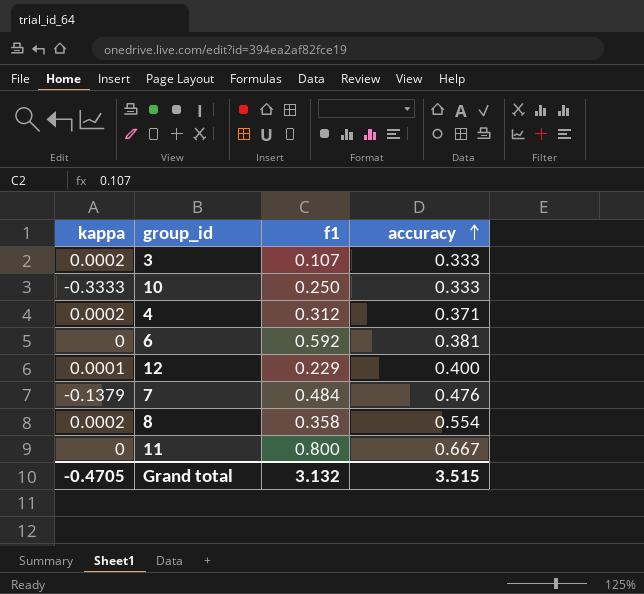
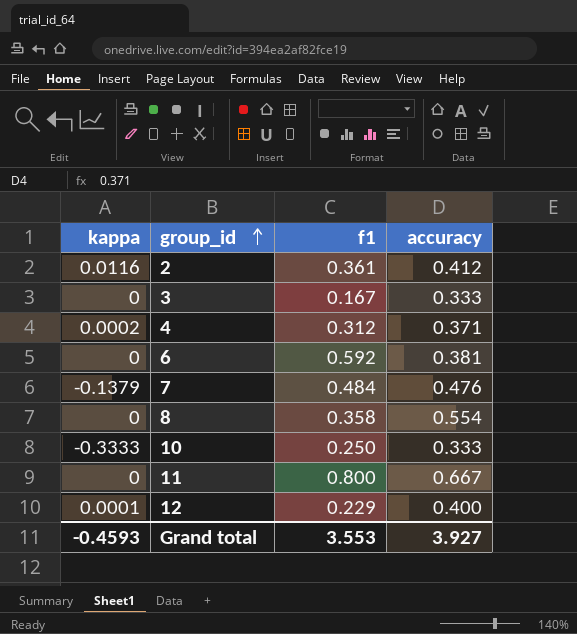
row order: accuracy ascending -> group_id ascending
row 2: none -> 0.0116 | 0.361 | 0.412
3 | kappa: 0.0002 -> 0
3 | f1: 0.107 -> 0.167
8 | kappa: 0.0002 -> 0
Grand total | kappa: -0.4705 -> -0.4593
Grand total | f1: 3.132 -> 3.553
Grand total | accuracy: 3.515 -> 3.927

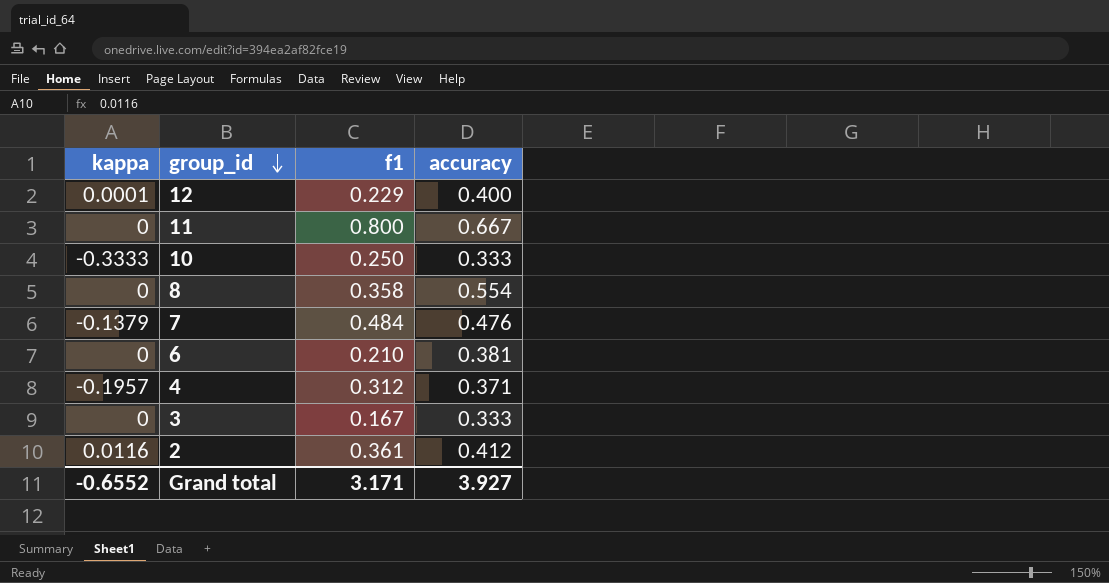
row order: group_id ascending -> group_id descending
6 | f1: 0.592 -> 0.210
4 | kappa: 0.0002 -> -0.1957
Grand total | kappa: -0.4593 -> -0.6552
Grand total | f1: 3.553 -> 3.171

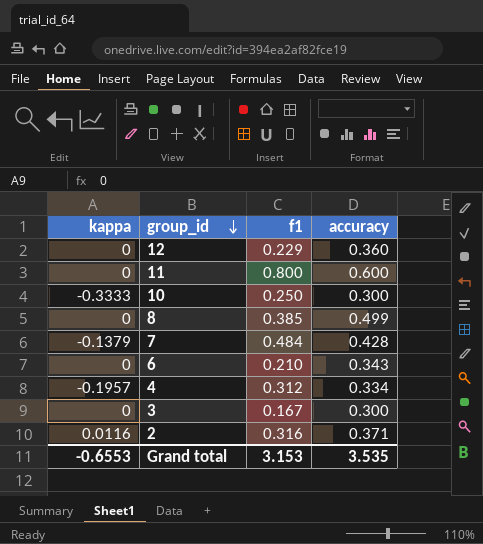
12 | kappa: 0.0001 -> 0
12 | accuracy: 0.400 -> 0.360
11 | accuracy: 0.667 -> 0.600
10 | accuracy: 0.333 -> 0.300
8 | f1: 0.358 -> 0.385
8 | accuracy: 0.554 -> 0.499
7 | accuracy: 0.476 -> 0.428
6 | accuracy: 0.381 -> 0.343
4 | accuracy: 0.371 -> 0.334
3 | accuracy: 0.333 -> 0.300
2 | f1: 0.361 -> 0.316
2 | accuracy: 0.412 -> 0.371
Grand total | kappa: -0.6552 -> -0.6553
Grand total | f1: 3.171 -> 3.153
Grand total | accuracy: 3.927 -> 3.535

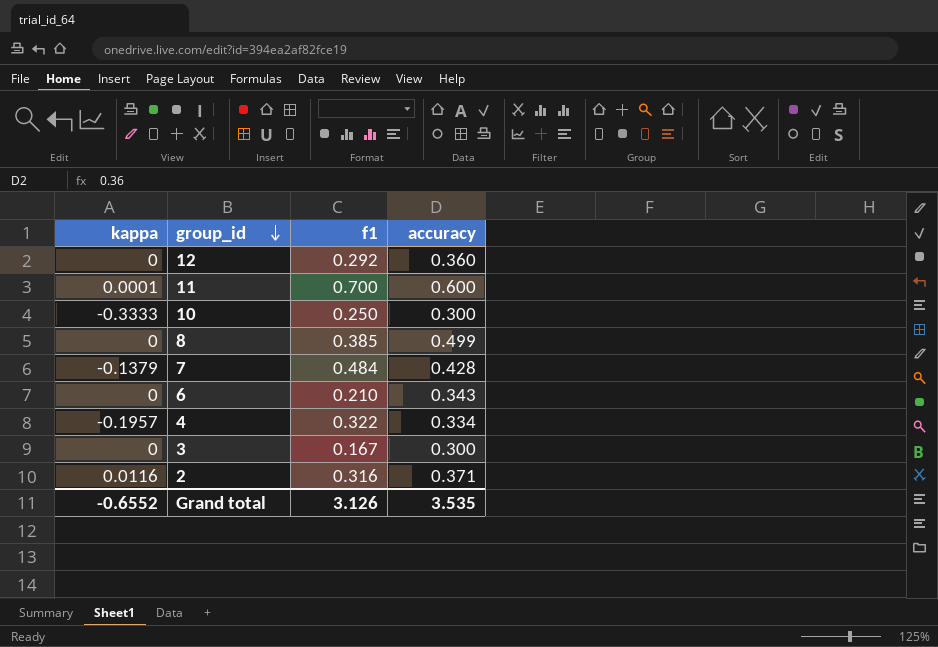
12 | f1: 0.229 -> 0.292
11 | kappa: 0 -> 0.0001
11 | f1: 0.800 -> 0.700
4 | f1: 0.312 -> 0.322
Grand total | kappa: -0.6553 -> -0.6552
Grand total | f1: 3.153 -> 3.126

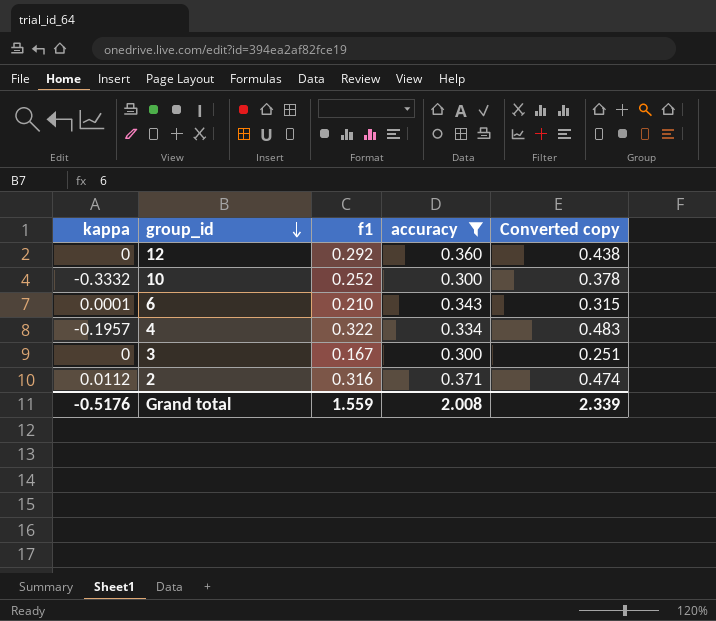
filter: none -> accuracy <= 0.371
column Converted copy | formula: none -> [f1] * 1.5
10 | kappa: -0.3333 -> -0.3332
10 | f1: 0.250 -> 0.252
6 | kappa: 0 -> 0.0001
2 | kappa: 0.0116 -> 0.0112
Grand total | kappa: -0.6552 -> -0.5176
Grand total | f1: 3.126 -> 1.559
Grand total | accuracy: 3.535 -> 2.008

